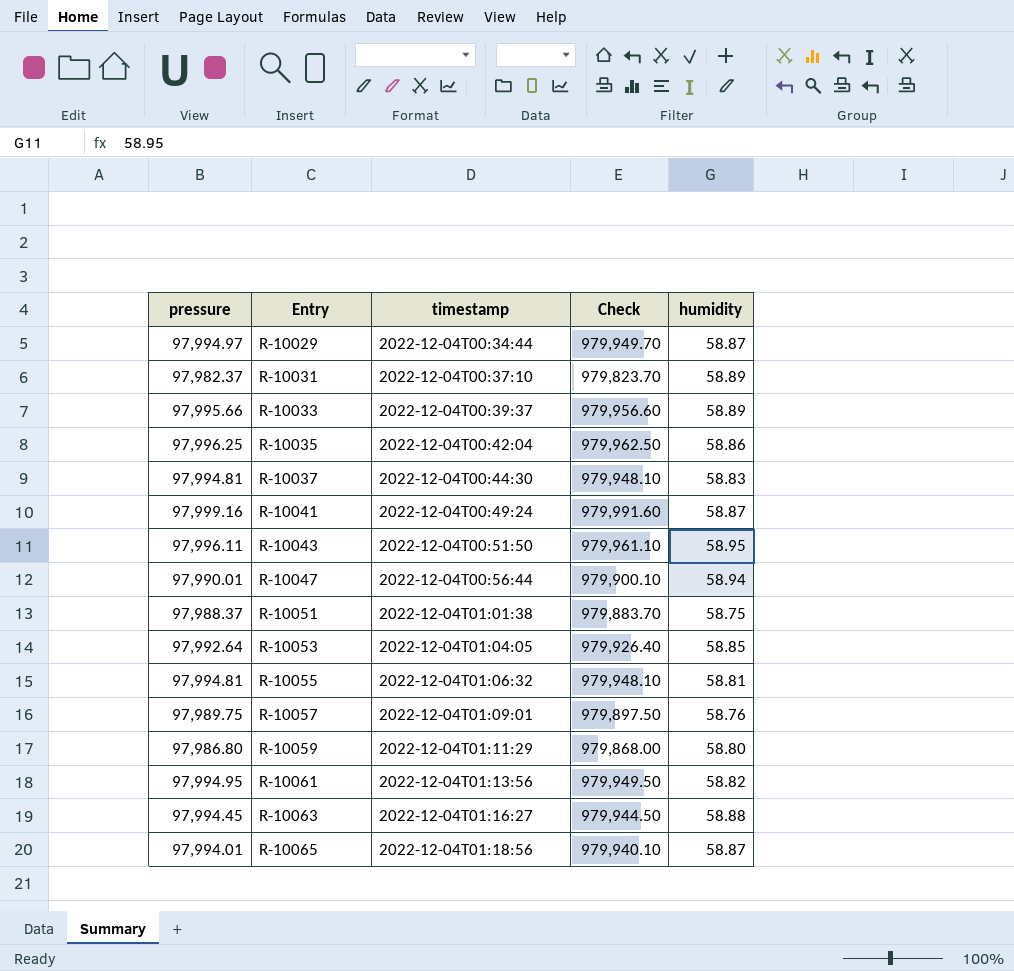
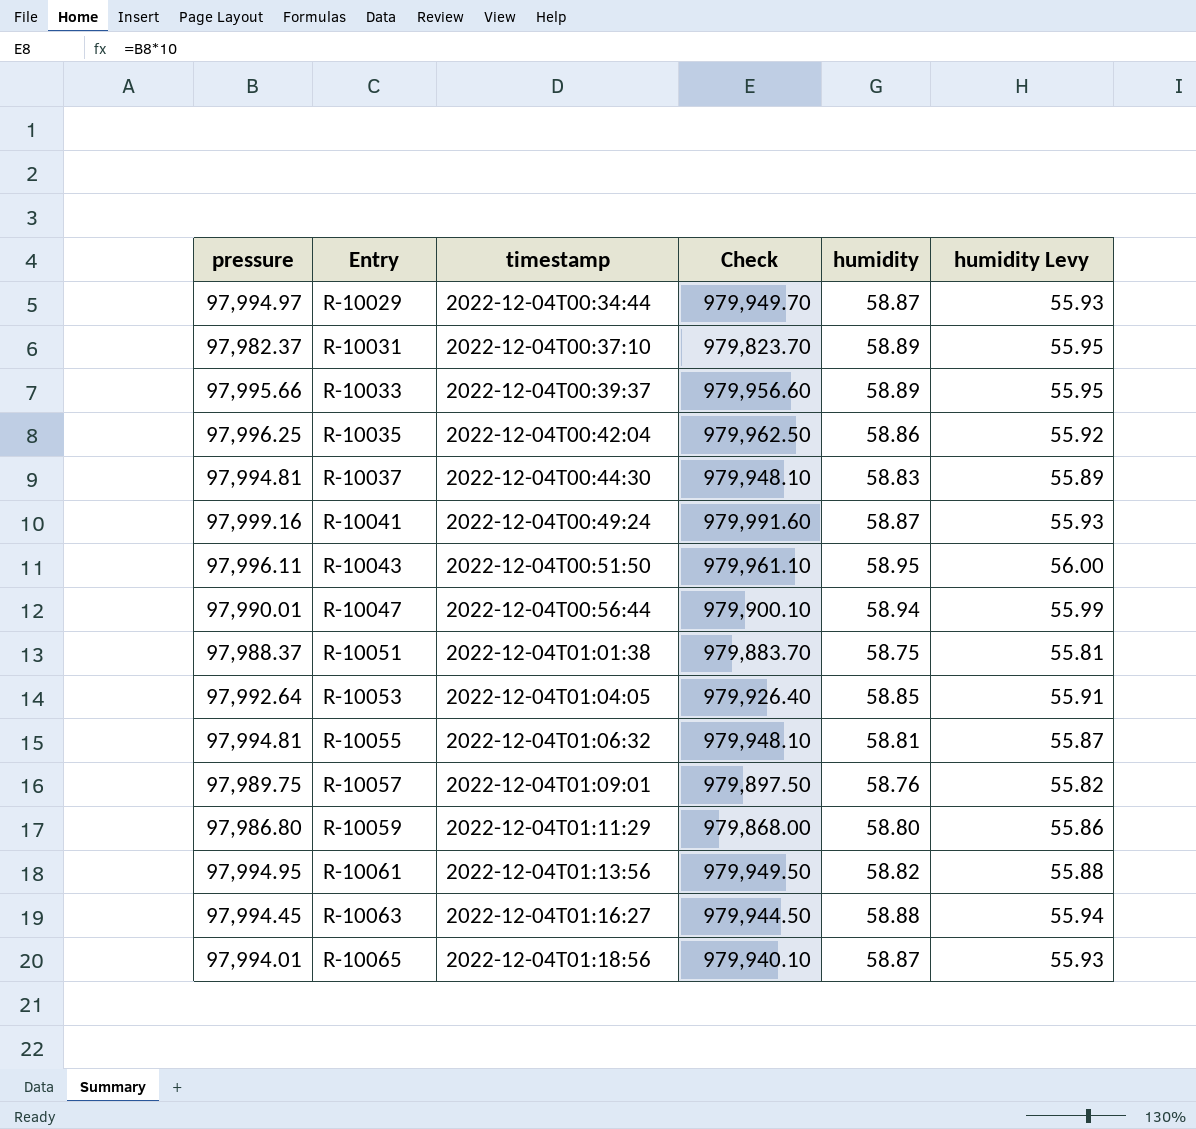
column humidity Levy | formula: none -> [humidity] * 0.95

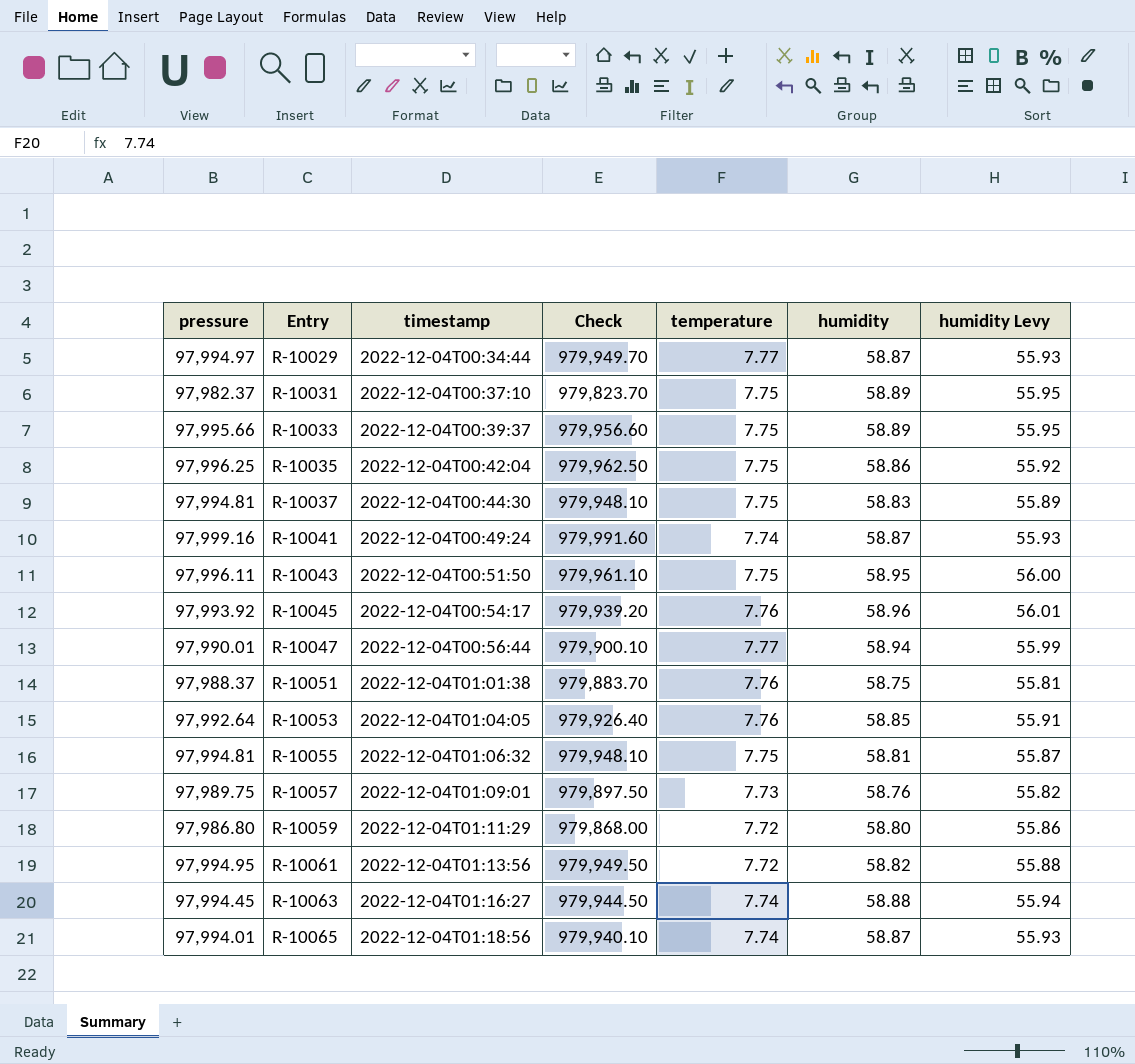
column temperature | position: none -> 5
row R-10045: none -> 97,993.92 | 2022-12-04T00:54:17 | 979,939.20 | 7.76 | 58.96 | 56.01

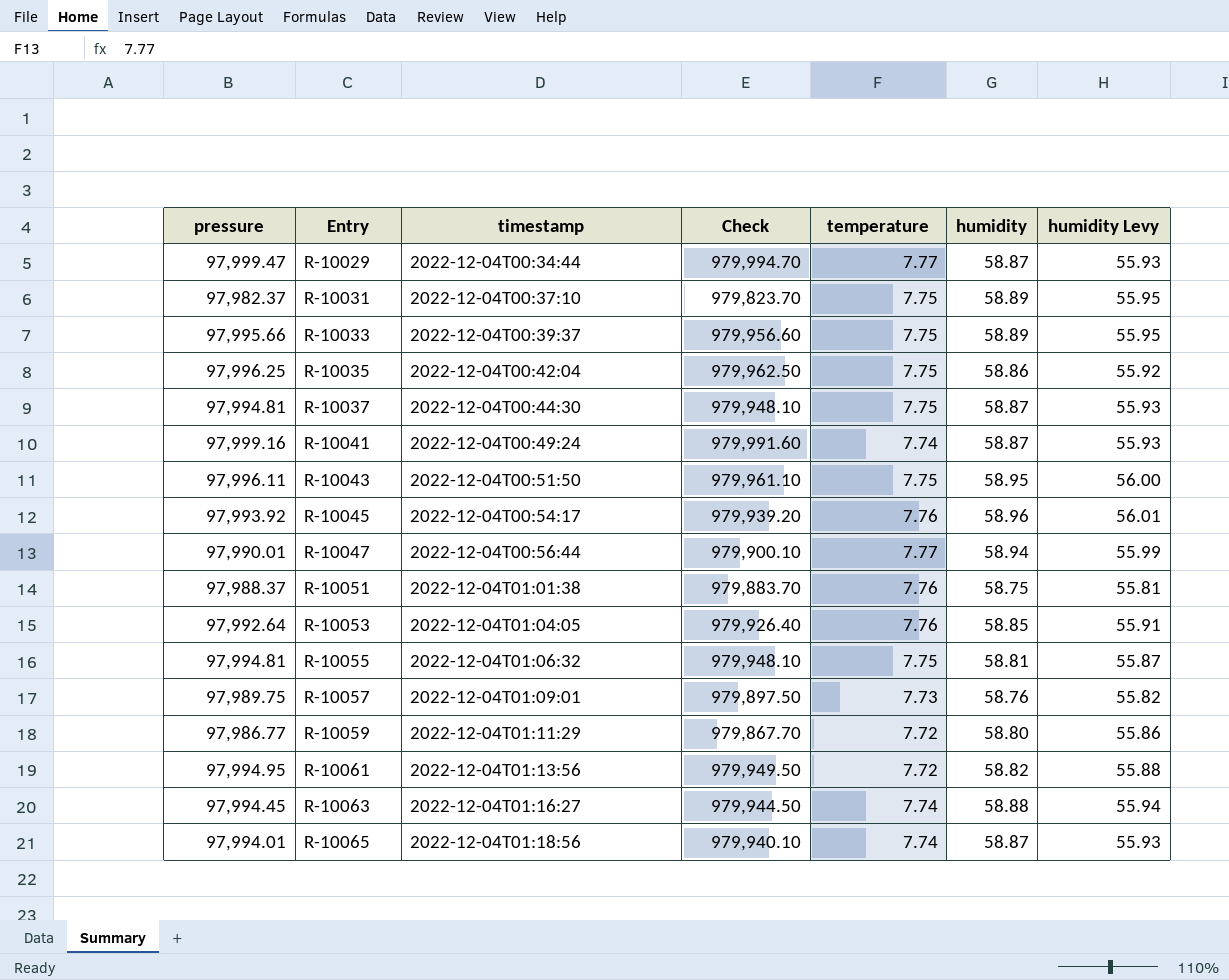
R-10029 | pressure: 97,994.97 -> 97,999.47
R-10029 | Check: 979,949.70 -> 979,994.70
R-10037 | humidity: 58.83 -> 58.87
R-10037 | humidity Levy: 55.89 -> 55.93
R-10059 | pressure: 97,986.80 -> 97,986.77
R-10059 | Check: 979,868.00 -> 979,867.70

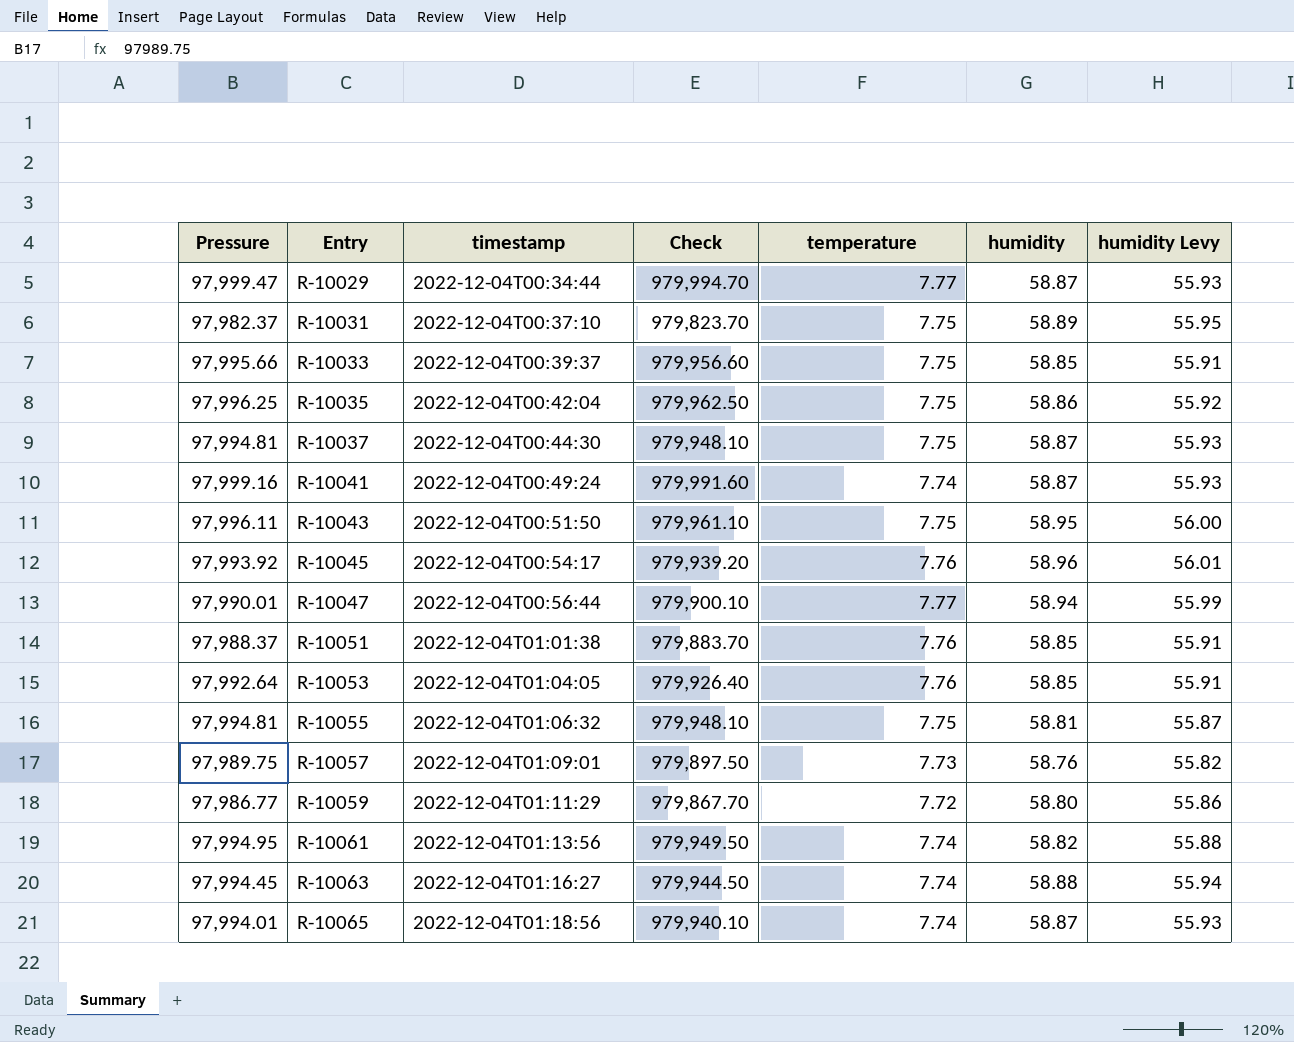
column name: pressure -> Pressure
R-10033 | humidity: 58.89 -> 58.85
R-10033 | humidity Levy: 55.95 -> 55.91
R-10051 | humidity: 58.75 -> 58.85
R-10051 | humidity Levy: 55.81 -> 55.91
R-10061 | temperature: 7.72 -> 7.74

